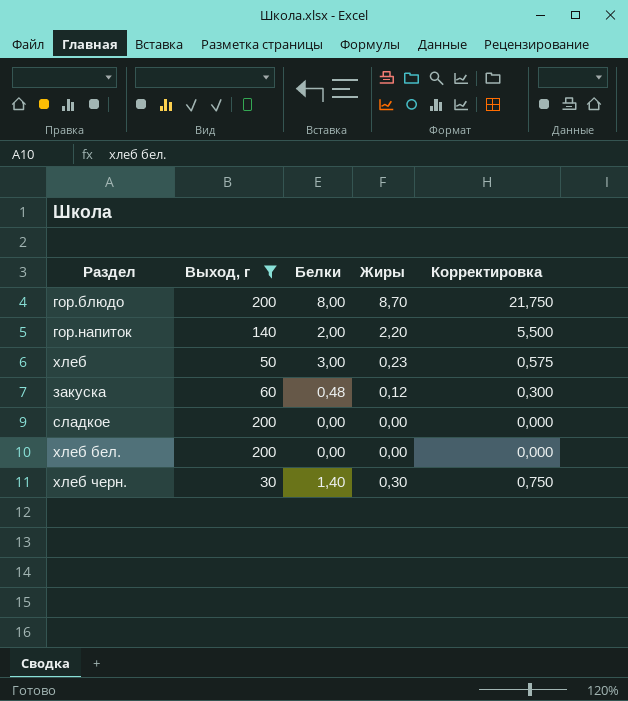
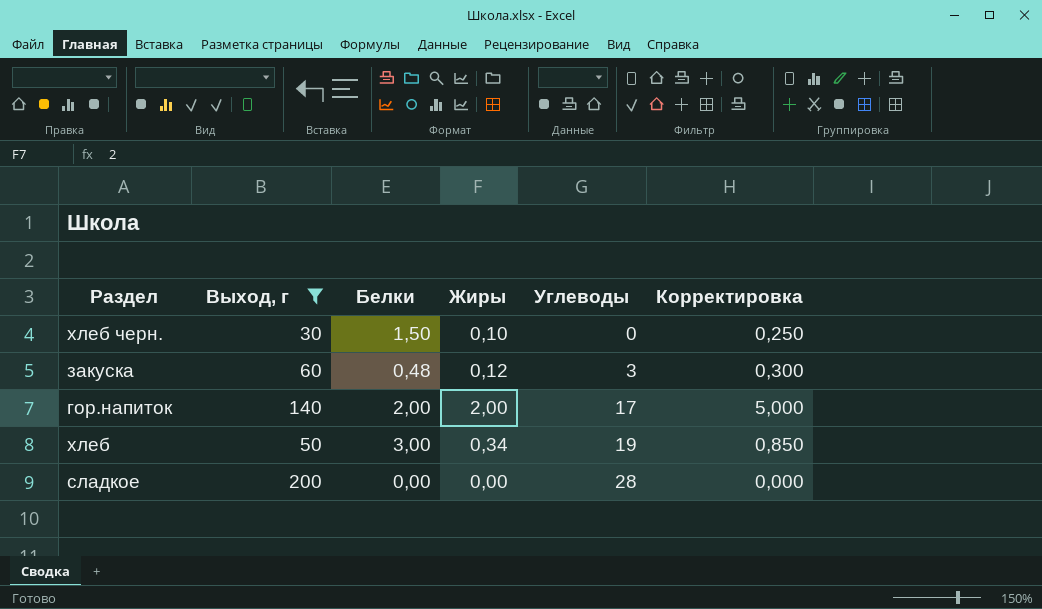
row order: none -> Углеводы ascending
column Углеводы | position: none -> 5
row гор.блюдо: 200 | 8,00 | 8,70 | 21,750 -> none
row хлеб бел.: 200 | 0,00 | 0,00 | 0,000 -> none
хлеб черн. | Белки: 1,40 -> 1,50
хлеб черн. | Жиры: 0,30 -> 0,10
хлеб черн. | Корректировка: 0,750 -> 0,250
гор.напиток | Жиры: 2,20 -> 2,00
гор.напиток | Корректировка: 5,500 -> 5,000
хлеб | Жиры: 0,23 -> 0,34
хлеб | Корректировка: 0,575 -> 0,850

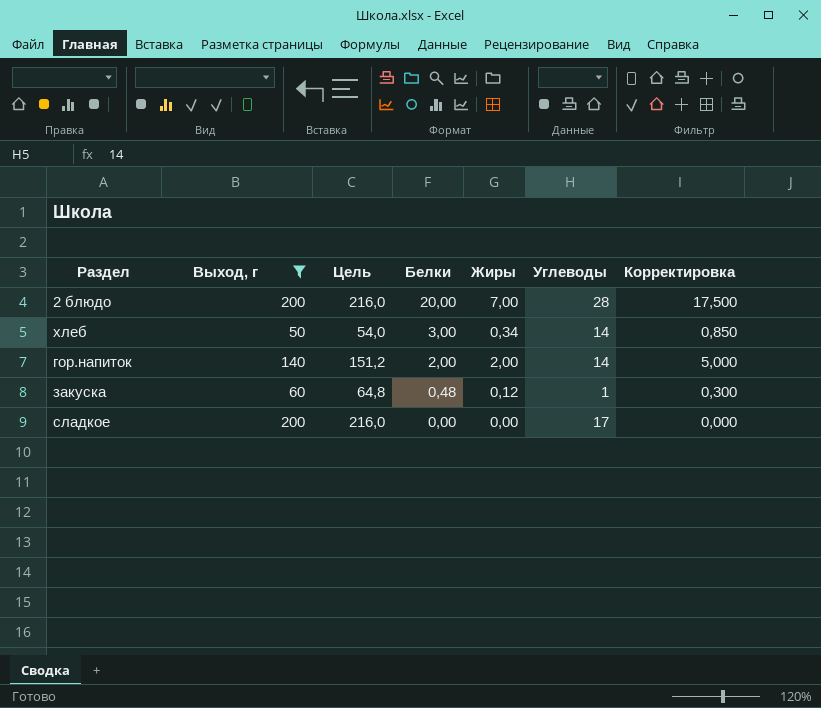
row order: Углеводы ascending -> Белки descending
column Цель | formula: none -> [Выход, г] * 1,08
row хлеб черн.: 30 | 1,50 | 0,10 | 0 | 0,250 -> none
row 2 блюдо: none -> 200 | 216,0 | 20,00 | 7,00 | 28 | 17,500
хлеб | Углеводы: 19 -> 14
гор.напиток | Углеводы: 17 -> 14
закуска | Углеводы: 3 -> 1
сладкое | Углеводы: 28 -> 17

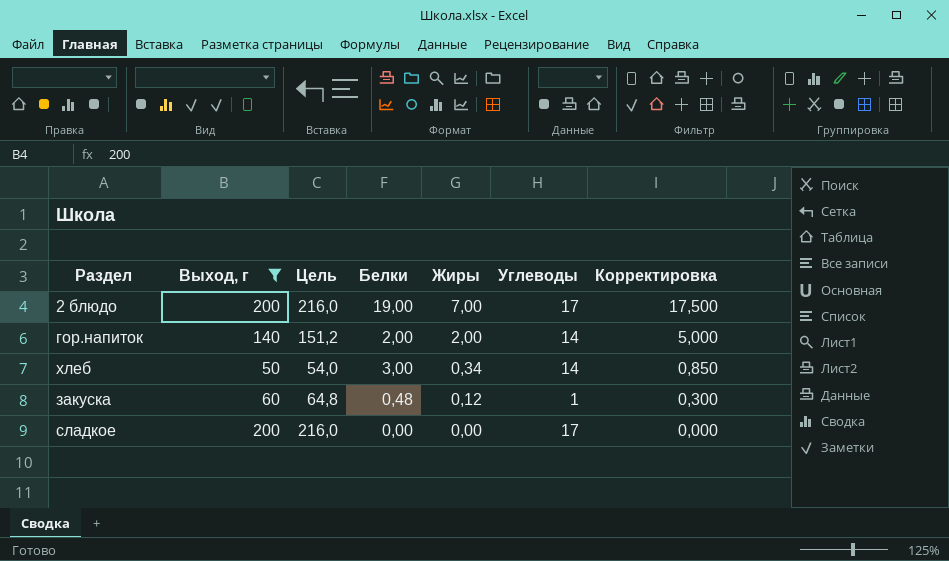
row order: Белки descending -> Жиры descending
2 блюдо | Белки: 20,00 -> 19,00
2 блюдо | Углеводы: 28 -> 17

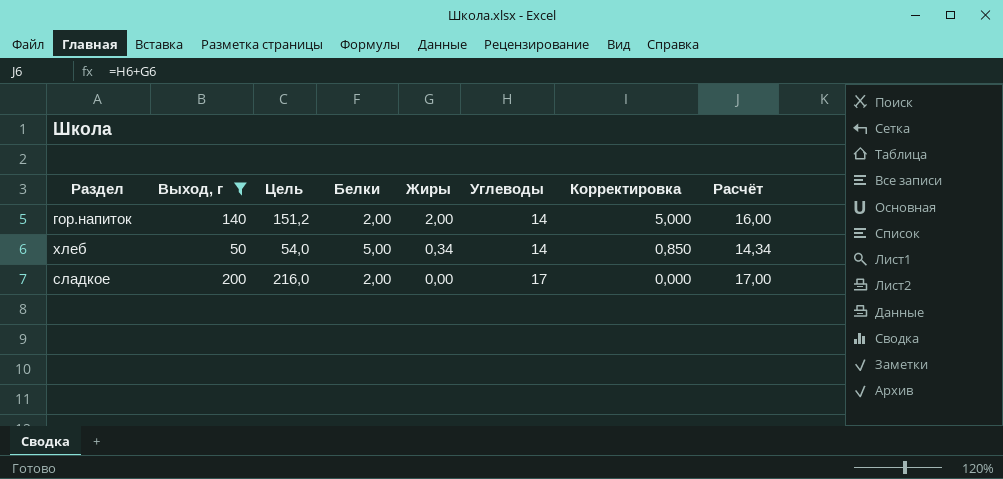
column Расчёт | formula: none -> [Жиры] + [Углеводы]
row 2 блюдо: 200 | 216,0 | 19,00 | 7,00 | 17 | 17,500 -> none
row закуска: 60 | 64,8 | 0,48 | 0,12 | 1 | 0,300 -> none
хлеб | Белки: 3,00 -> 5,00
сладкое | Белки: 0,00 -> 2,00

